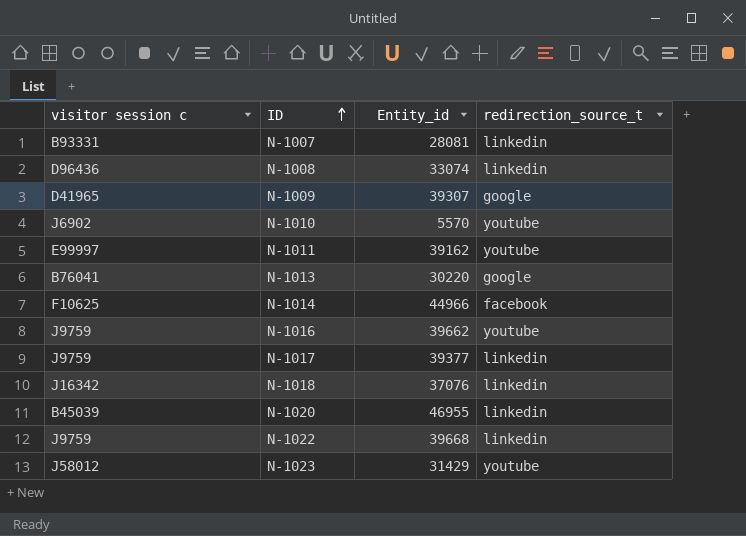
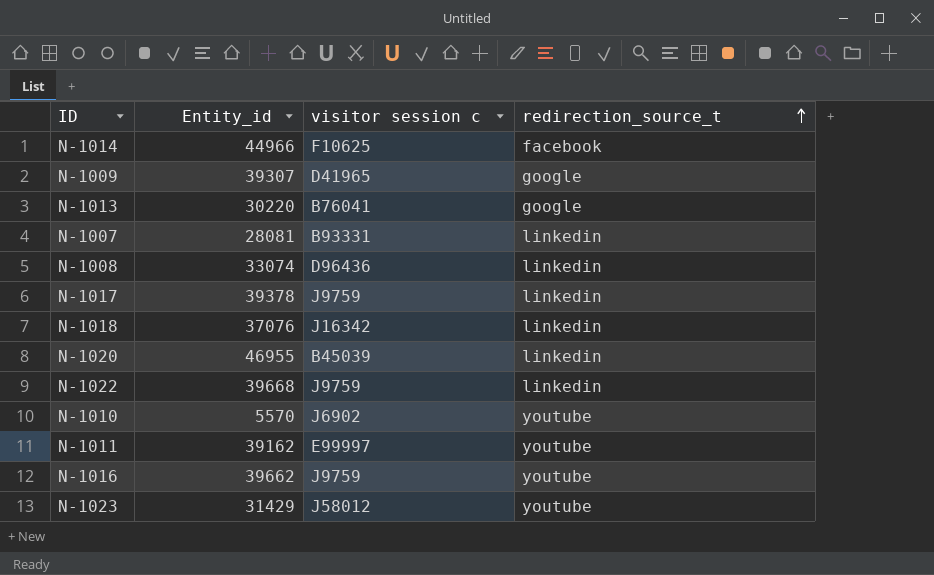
row order: ID ascending -> redirection_source_t ascending
column visitor session c | position: 1 -> 3
N-1017 | Entity_id: 39377 -> 39378

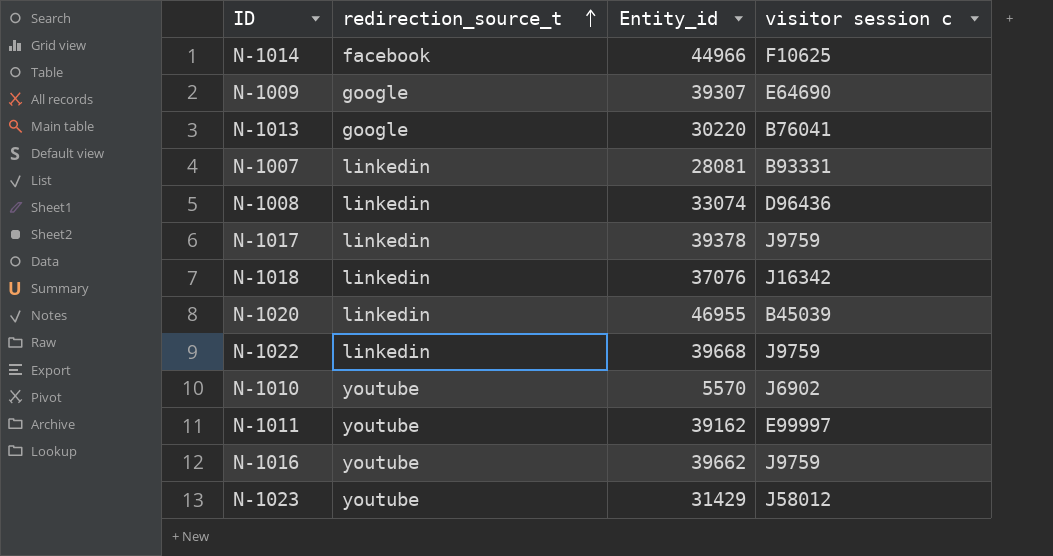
column redirection_source_t | position: 4 -> 2
N-1009 | visitor session c: D41965 -> E64690

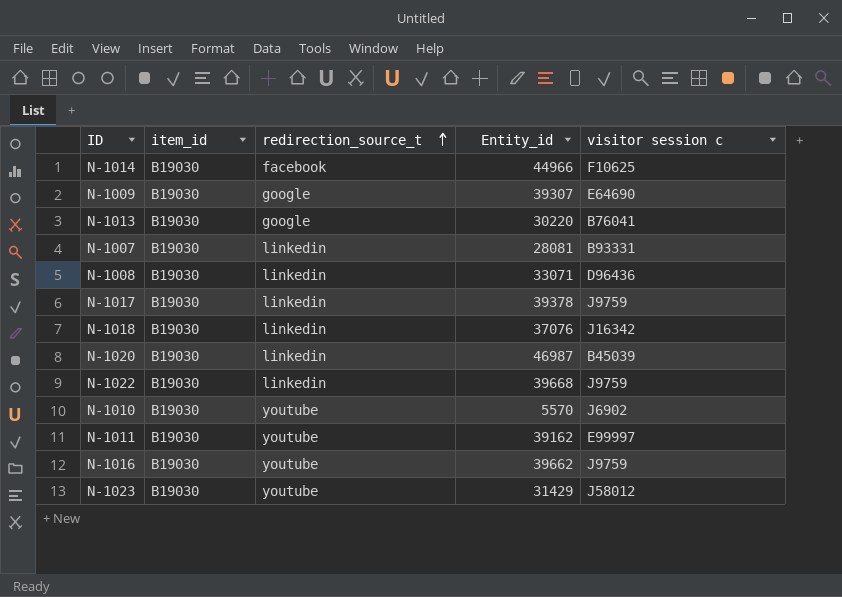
column item_id | position: none -> 2
N-1008 | Entity_id: 33074 -> 33071
N-1020 | Entity_id: 46955 -> 46987

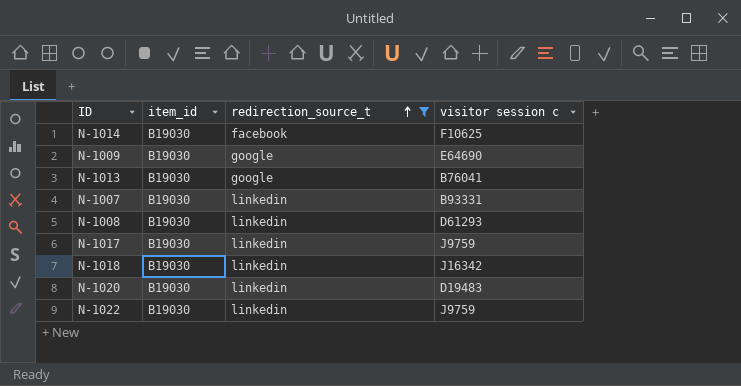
filter: none -> redirection_source_t != youtube
column Entity_id | position: 4 -> none
N-1008 | visitor session c: D96436 -> D61293
N-1020 | visitor session c: B45039 -> D19483

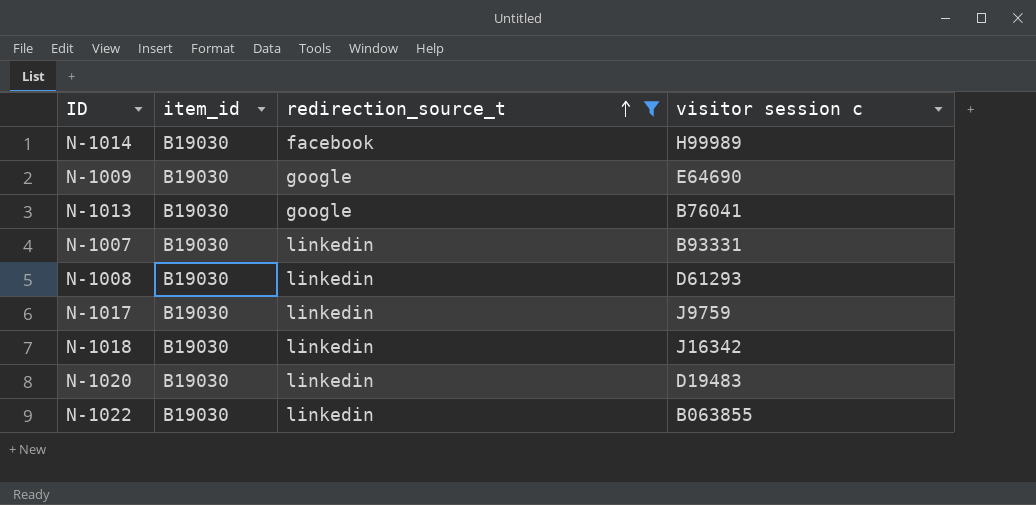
N-1014 | visitor session c: F10625 -> H99989
N-1022 | visitor session c: J9759 -> B063855

